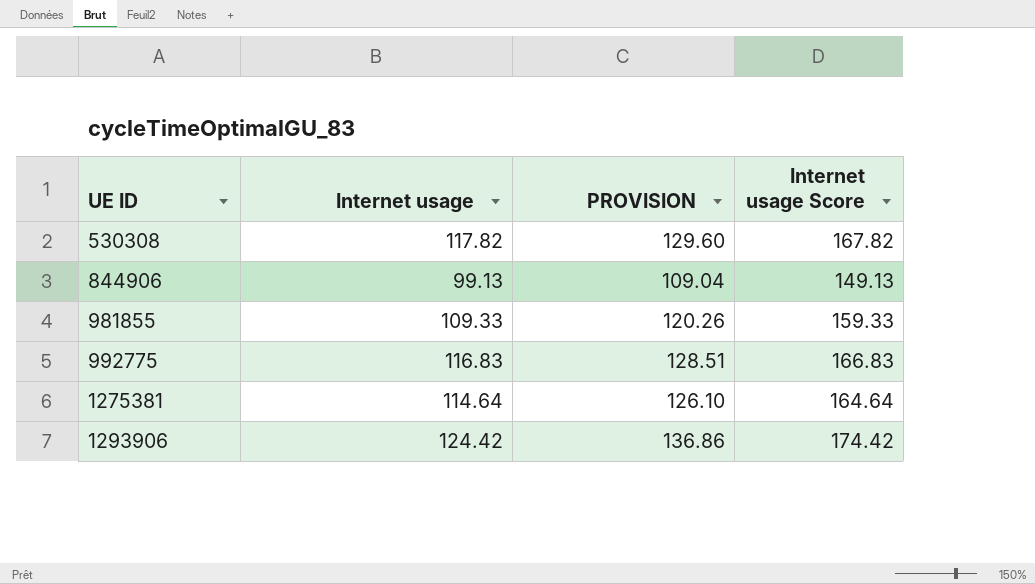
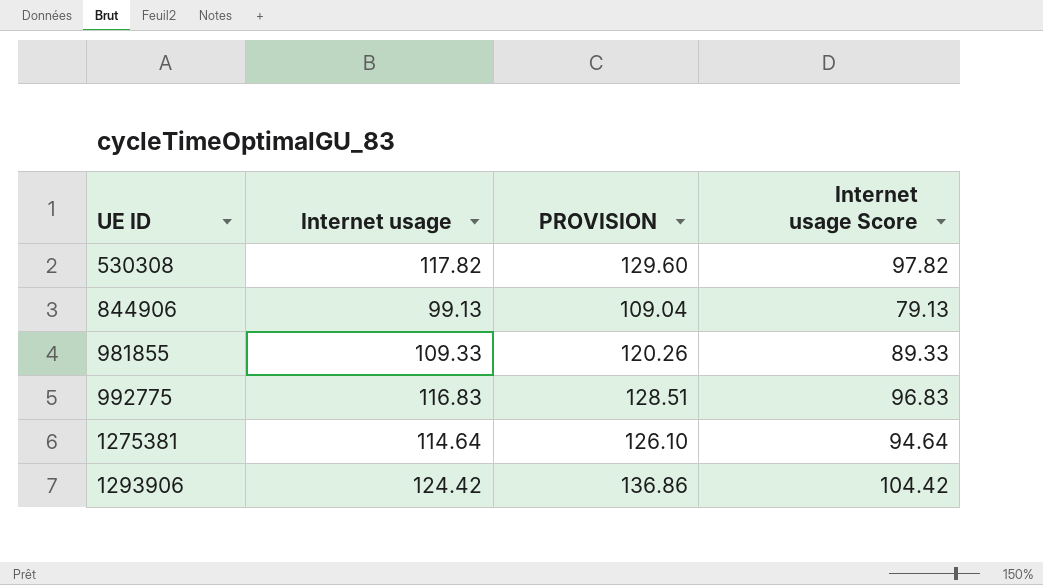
column Internet usage Score | formula: [Internet usage] + 50 -> [Internet usage] - 20

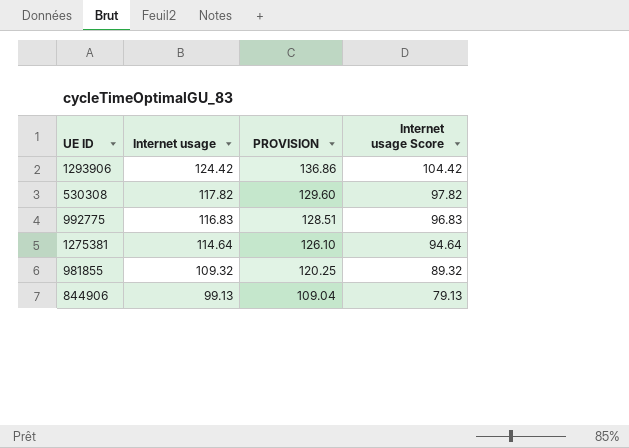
row order: UE ID ascending -> Internet usage descending
981855 | Internet usage: 109.33 -> 109.32
981855 | PROVISION: 120.26 -> 120.25
981855 | Internet usage Score: 89.33 -> 89.32

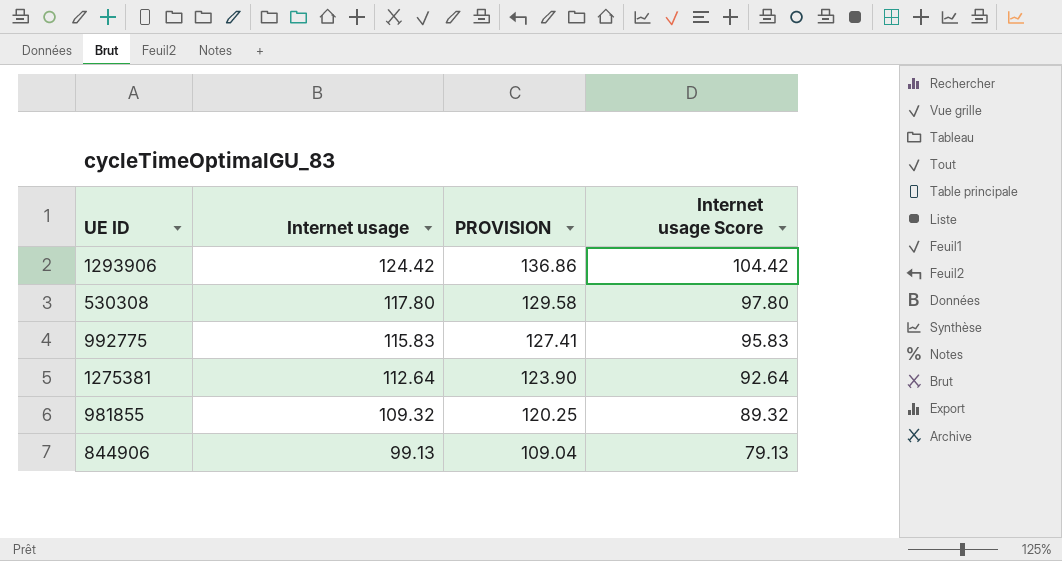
530308 | Internet usage: 117.82 -> 117.80
530308 | PROVISION: 129.60 -> 129.58
530308 | Internet usage Score: 97.82 -> 97.80
992775 | Internet usage: 116.83 -> 115.83
992775 | PROVISION: 128.51 -> 127.41
992775 | Internet usage Score: 96.83 -> 95.83
1275381 | Internet usage: 114.64 -> 112.64
1275381 | PROVISION: 126.10 -> 123.90
1275381 | Internet usage Score: 94.64 -> 92.64

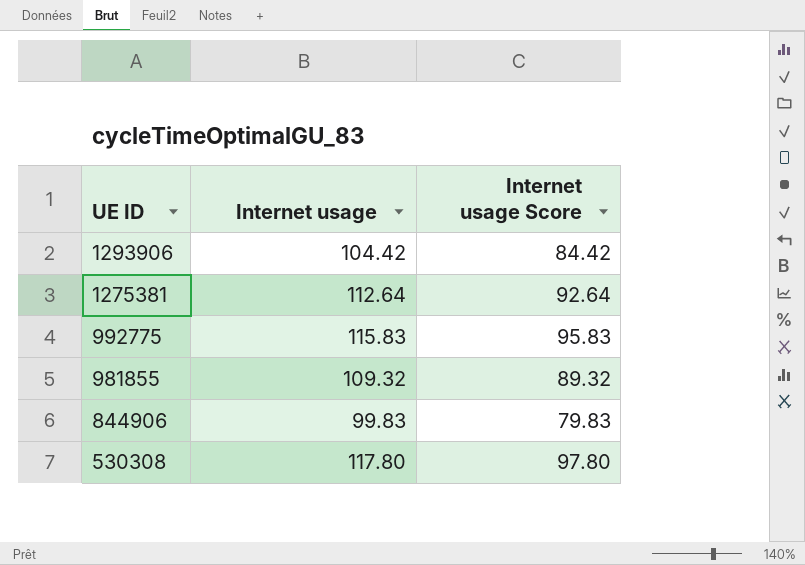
row order: Internet usage descending -> UE ID descending
column PROVISION | formula: [Internet usage] * 1.1 -> none
1293906 | Internet usage: 124.42 -> 104.42
1293906 | Internet usage Score: 104.42 -> 84.42
844906 | Internet usage: 99.13 -> 99.83
844906 | Internet usage Score: 79.13 -> 79.83

